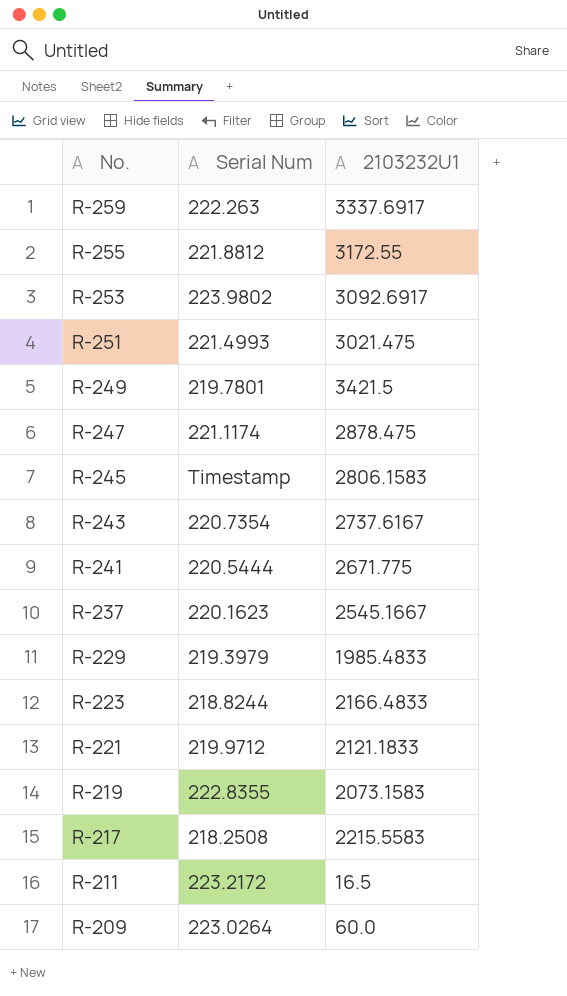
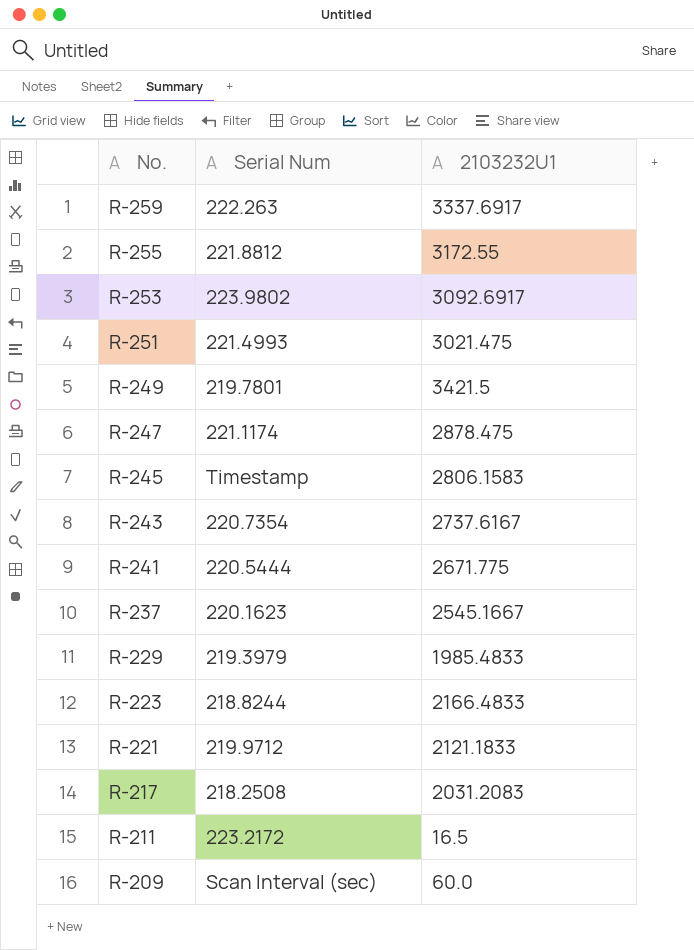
row R-219: 222.8355 | 2073.1583 -> none
R-217 | 2103232U1: 2215.5583 -> 2031.2083
R-209 | Serial Num: 223.0264 -> Scan Interval (sec)

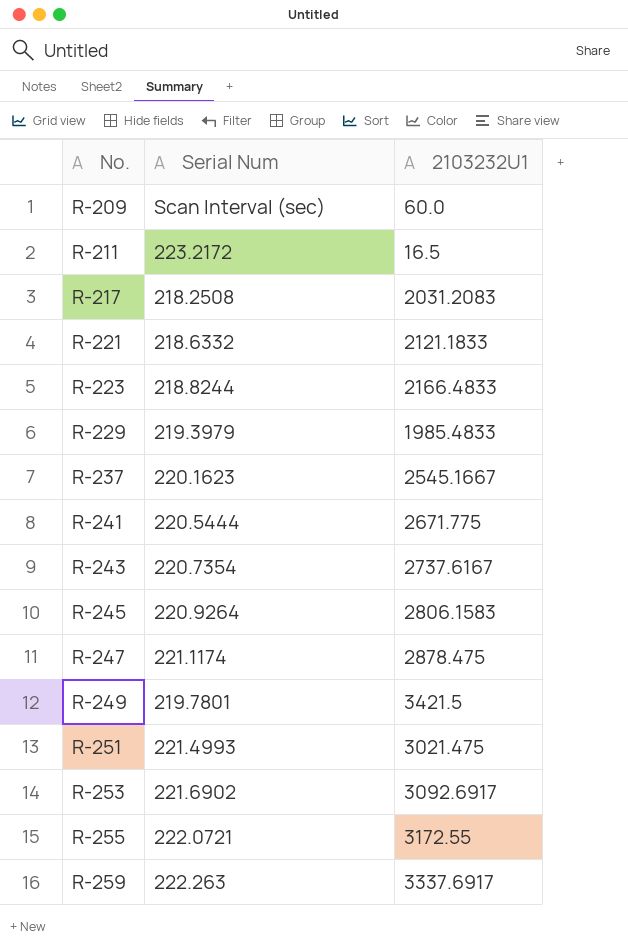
row order: No. descending -> No. ascending
R-221 | Serial Num: 219.9712 -> 218.6332
R-245 | Serial Num: Timestamp -> 220.9264
R-253 | Serial Num: 223.9802 -> 221.6902
R-255 | Serial Num: 221.8812 -> 222.0721

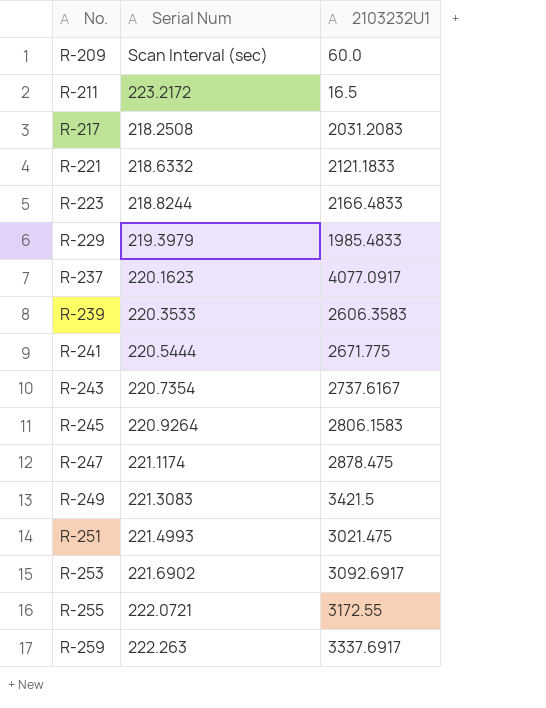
R-237 | 2103232U1: 2545.1667 -> 4077.0917
row R-239: none -> 220.3533 | 2606.3583
R-249 | Serial Num: 219.7801 -> 221.3083

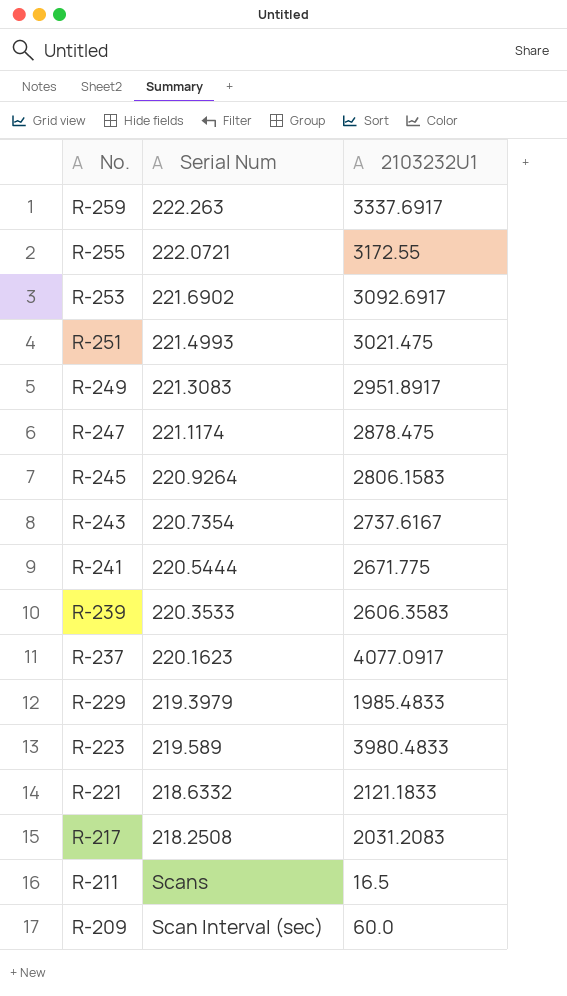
row order: No. ascending -> No. descending
R-249 | 2103232U1: 3421.5 -> 2951.8917
R-223 | Serial Num: 218.8244 -> 219.589
R-223 | 2103232U1: 2166.4833 -> 3980.4833
R-211 | Serial Num: 223.2172 -> Scans

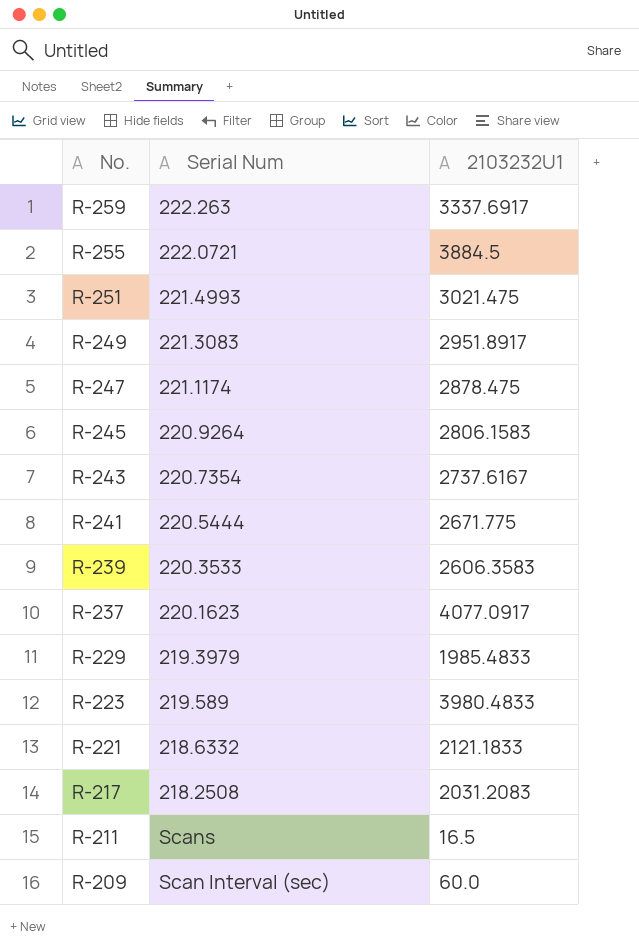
row R-253: 221.6902 | 3092.6917 -> none
R-255 | 2103232U1: 3172.55 -> 3884.5

